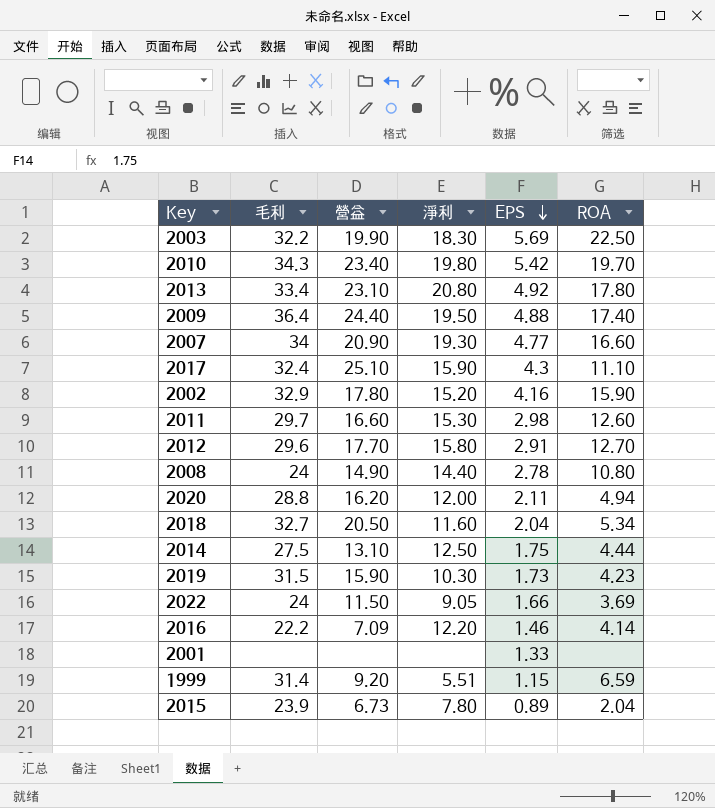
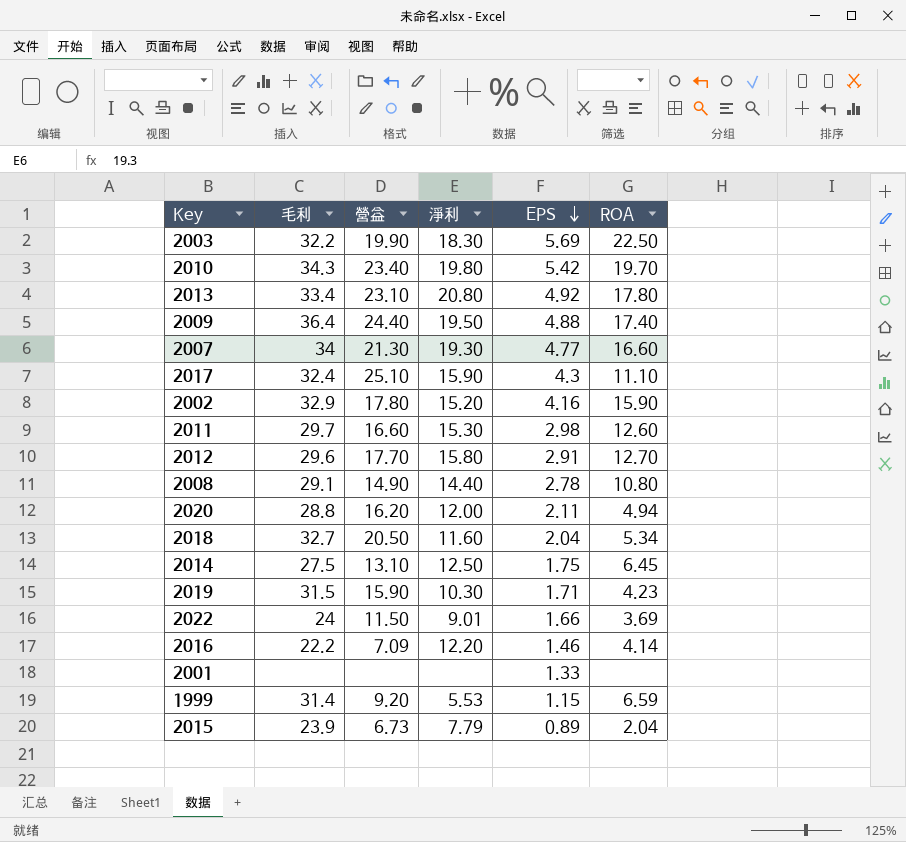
2007 | 營益: 20.90 -> 21.30
2008 | 毛利: 24 -> 29.1
2014 | ROA: 4.44 -> 6.45
2019 | EPS: 1.73 -> 1.71
2022 | 淨利: 9.05 -> 9.01
1999 | 淨利: 5.51 -> 5.53
2015 | 淨利: 7.80 -> 7.79

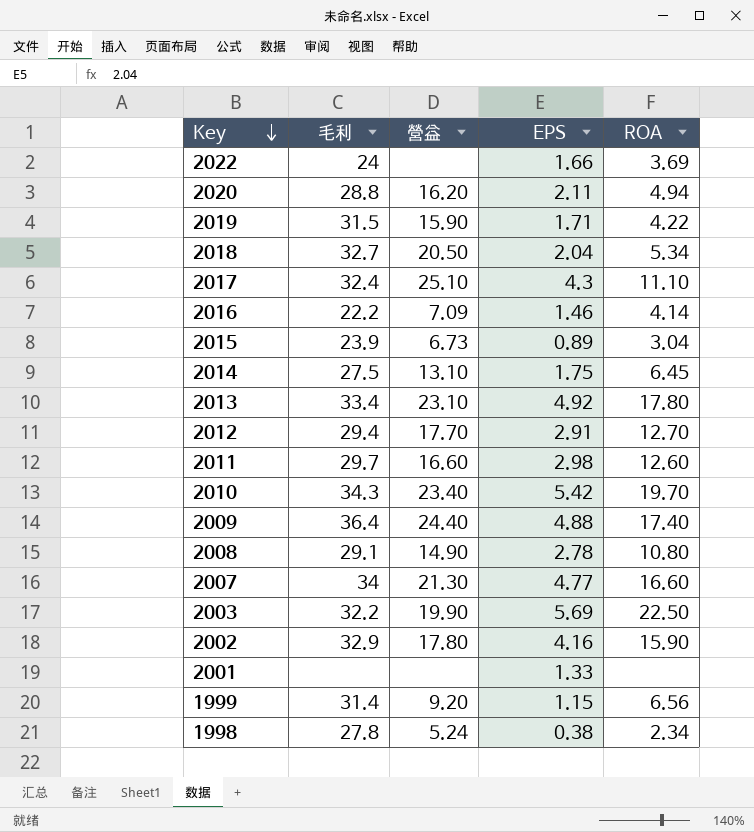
row order: EPS descending -> Key descending
column 淨利 | position: 4 -> none
2022 | 營益: 11.50 -> none
2019 | ROA: 4.23 -> 4.22
2015 | ROA: 2.04 -> 3.04
2012 | 毛利: 29.6 -> 29.4
1999 | ROA: 6.59 -> 6.56
row 1998: none -> 27.8 | 5.24 | 0.38 | 2.34

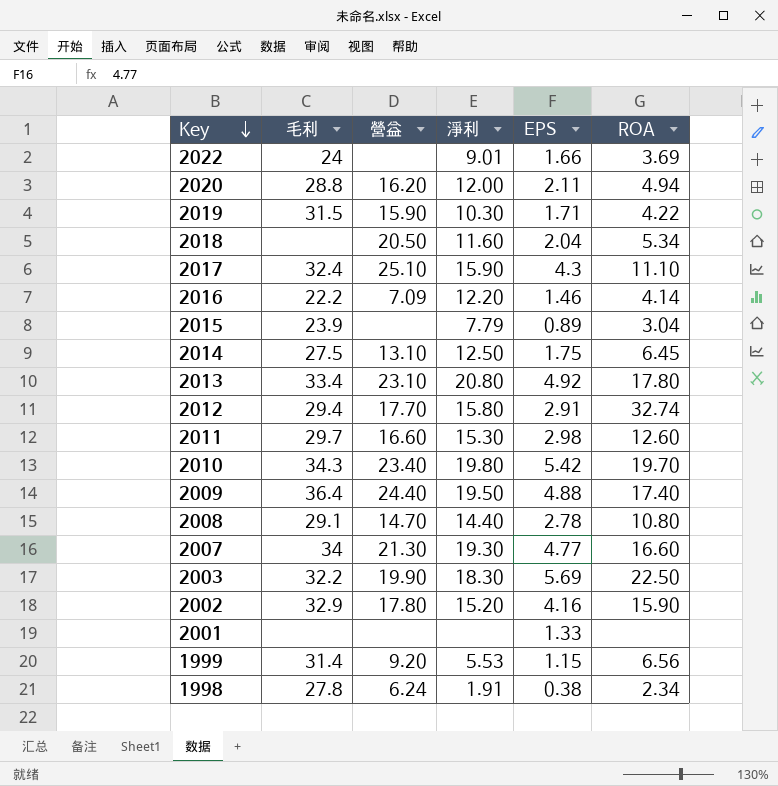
column 淨利 | position: none -> 4
2018 | 毛利: 32.7 -> none
2015 | 營益: 6.73 -> none
2012 | ROA: 12.70 -> 32.74
2008 | 營益: 14.90 -> 14.70
1998 | 營益: 5.24 -> 6.24

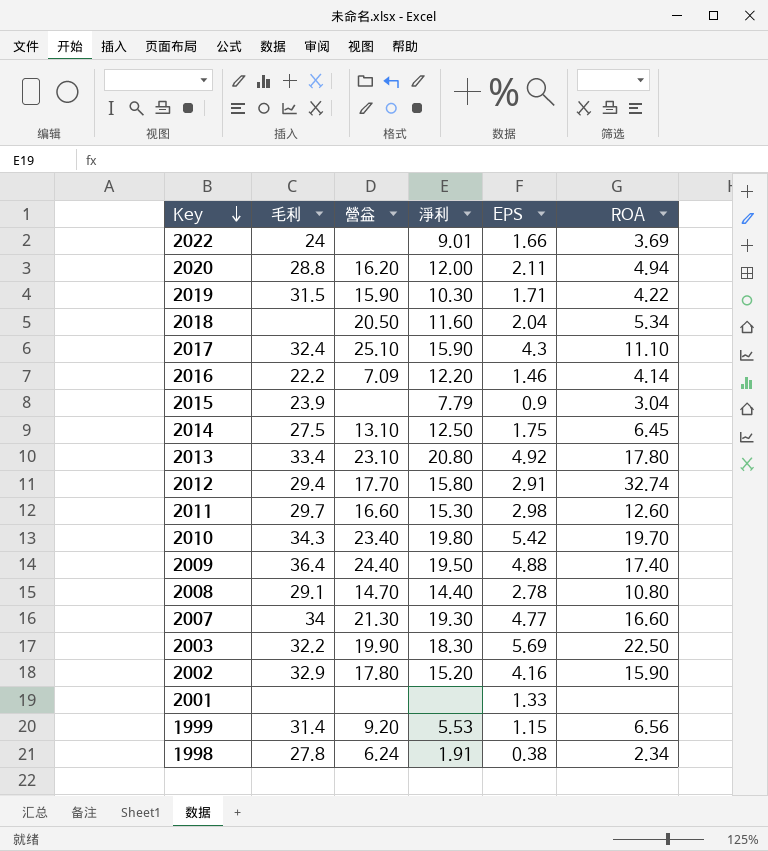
2015 | EPS: 0.89 -> 0.9

